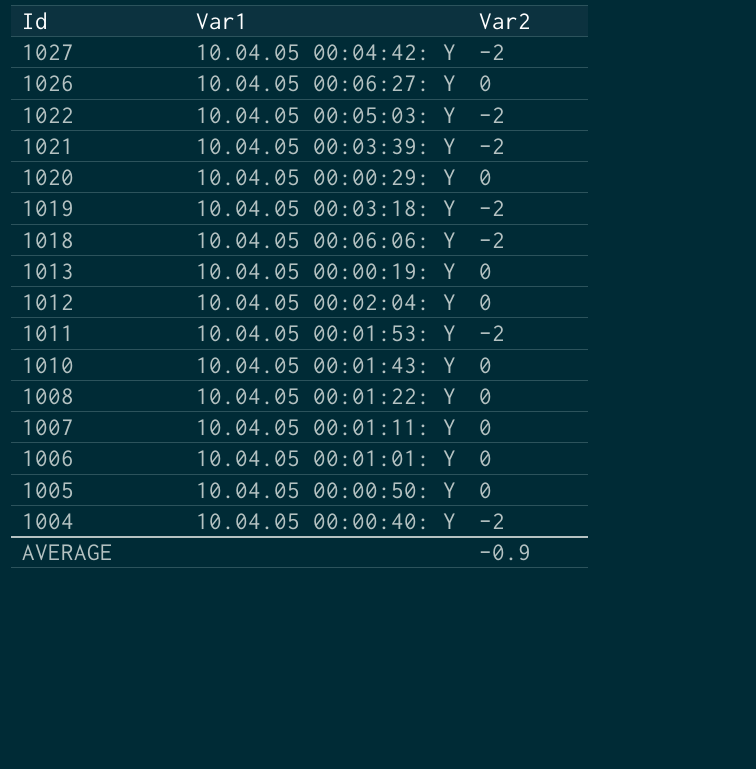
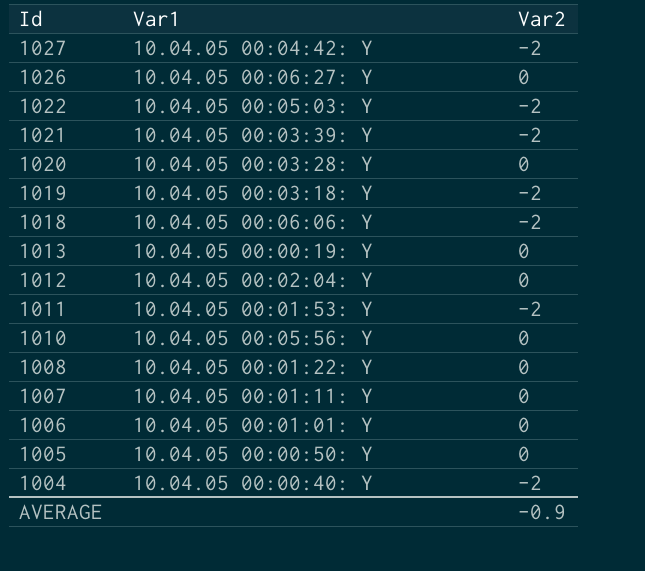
1020 | Var1: 10.04.05 00:00:29: Y -> 10.04.05 00:03:28: Y
1010 | Var1: 10.04.05 00:01:43: Y -> 10.04.05 00:05:56: Y

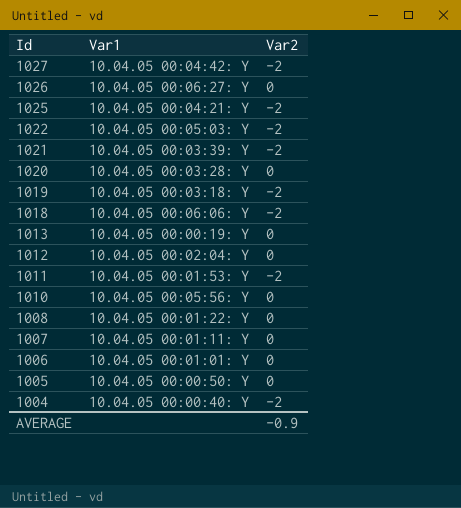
row 1025: none -> 10.04.05 00:04:21: Y | -2

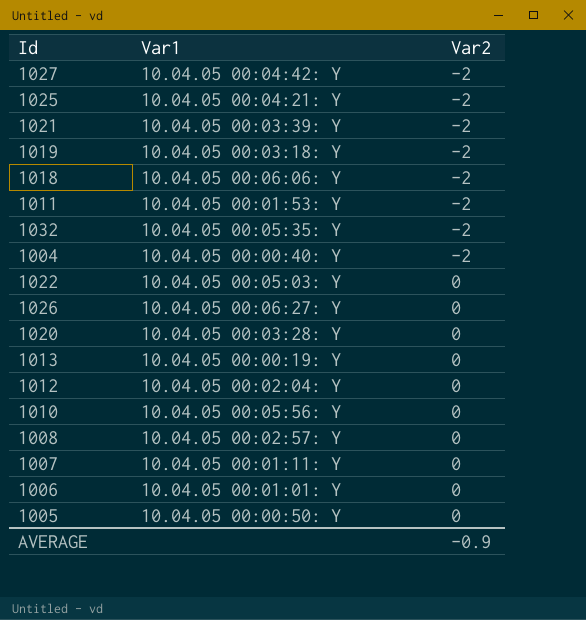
row order: Id descending -> Var2 ascending
row 1032: none -> 10.04.05 00:05:35: Y | -2
1022 | Var2: -2 -> 0
1008 | Var1: 10.04.05 00:01:22: Y -> 10.04.05 00:02:57: Y

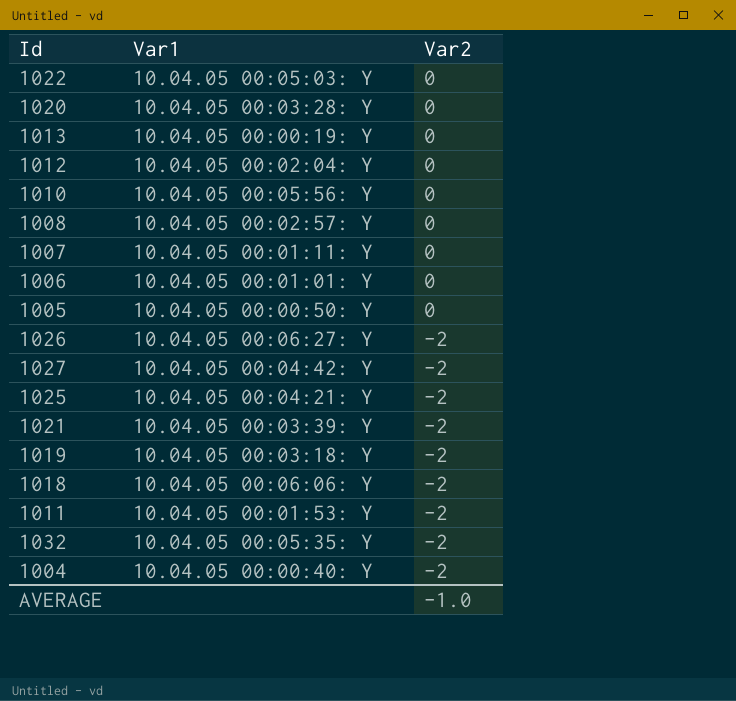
row order: Var2 ascending -> Var2 descending
1026 | Var2: 0 -> -2
AVERAGE | Var2: -0.9 -> -1.0

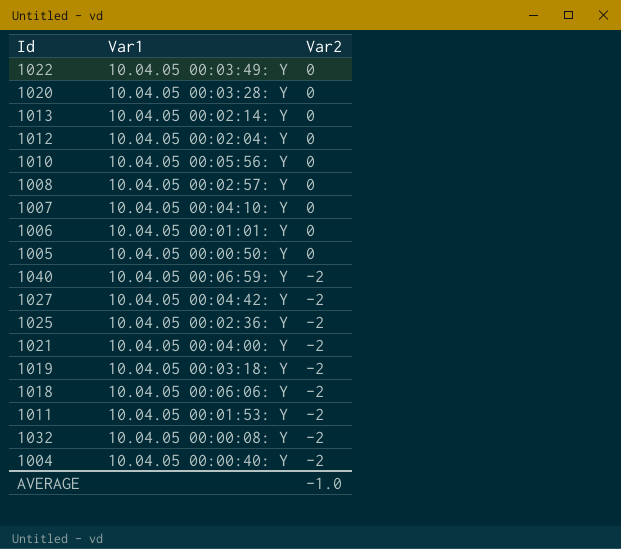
row 1026: 10.04.05 00:06:27: Y | -2 -> none
1022 | Var1: 10.04.05 00:05:03: Y -> 10.04.05 00:03:49: Y
1013 | Var1: 10.04.05 00:00:19: Y -> 10.04.05 00:02:14: Y
1007 | Var1: 10.04.05 00:01:11: Y -> 10.04.05 00:04:10: Y
row 1040: none -> 10.04.05 00:06:59: Y | -2
1025 | Var1: 10.04.05 00:04:21: Y -> 10.04.05 00:02:36: Y
1021 | Var1: 10.04.05 00:03:39: Y -> 10.04.05 00:04:00: Y
1032 | Var1: 10.04.05 00:05:35: Y -> 10.04.05 00:00:08: Y

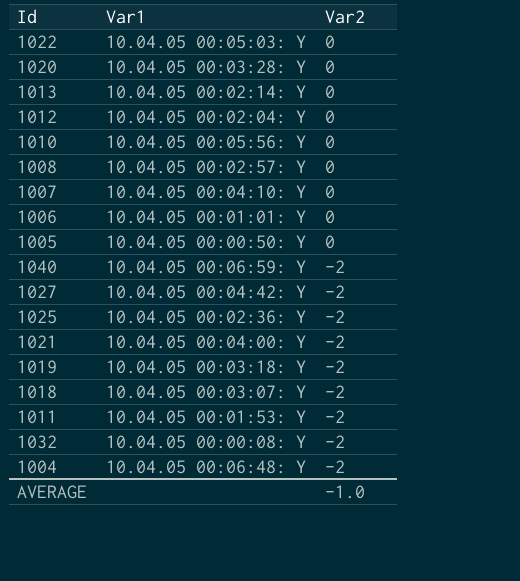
1022 | Var1: 10.04.05 00:03:49: Y -> 10.04.05 00:05:03: Y
1018 | Var1: 10.04.05 00:06:06: Y -> 10.04.05 00:03:07: Y
1004 | Var1: 10.04.05 00:00:40: Y -> 10.04.05 00:06:48: Y

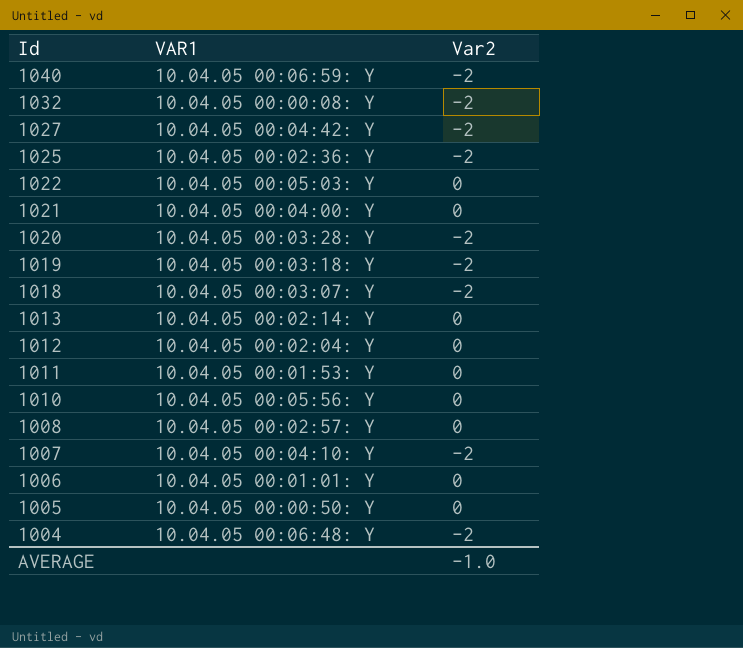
row order: Var2 descending -> Id descending
column name: Var1 -> VAR1
1021 | Var2: -2 -> 0
1020 | Var2: 0 -> -2
1011 | Var2: -2 -> 0
1007 | Var2: 0 -> -2

